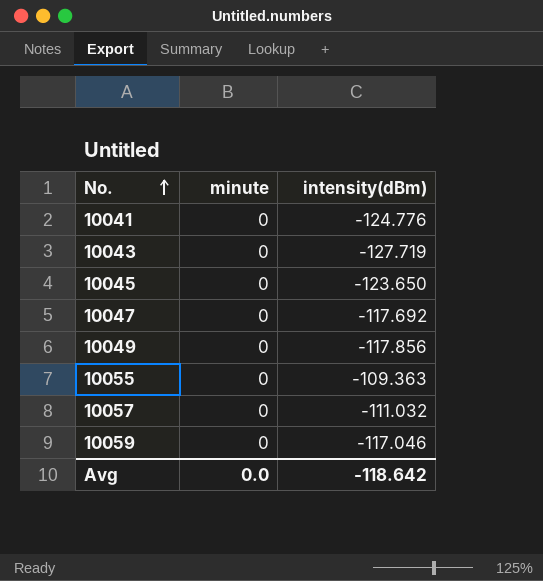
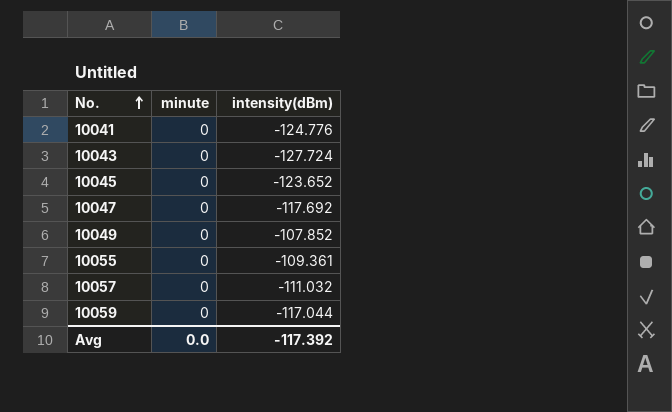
10043 | intensity(dBm): -127.719 -> -127.724
10045 | intensity(dBm): -123.650 -> -123.652
10049 | intensity(dBm): -117.856 -> -107.852
10055 | intensity(dBm): -109.363 -> -109.361
10059 | intensity(dBm): -117.046 -> -117.044
Avg | intensity(dBm): -118.642 -> -117.392

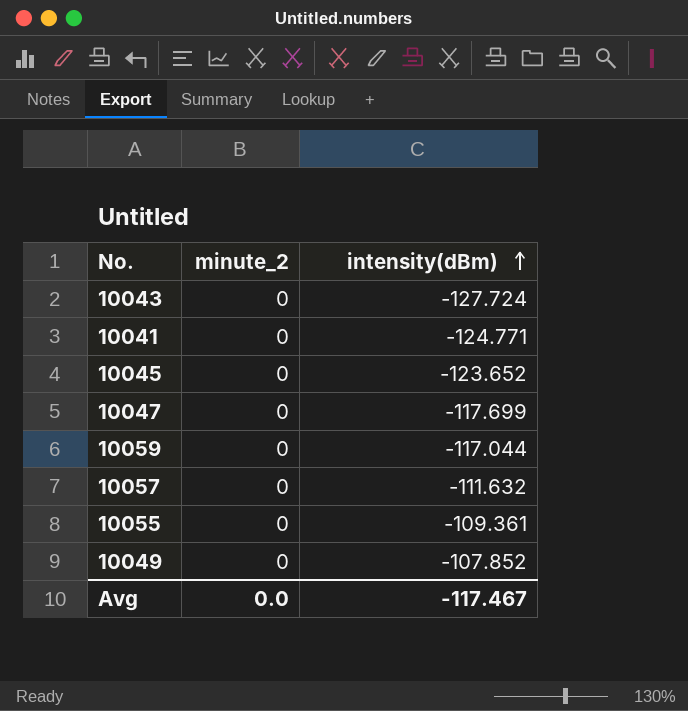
row order: No. ascending -> intensity(dBm) ascending
column name: minute -> minute_2
10041 | intensity(dBm): -124.776 -> -124.771
10047 | intensity(dBm): -117.692 -> -117.699
10057 | intensity(dBm): -111.032 -> -111.632
Avg | intensity(dBm): -117.392 -> -117.467

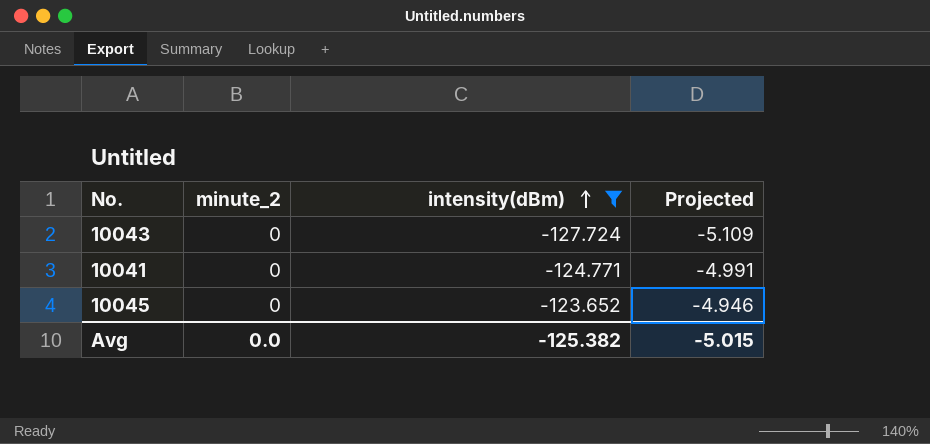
filter: none -> intensity(dBm) <= -123.652
column Projected | formula: none -> [intensity(dBm)] * 0.04
Avg | intensity(dBm): -117.467 -> -125.382

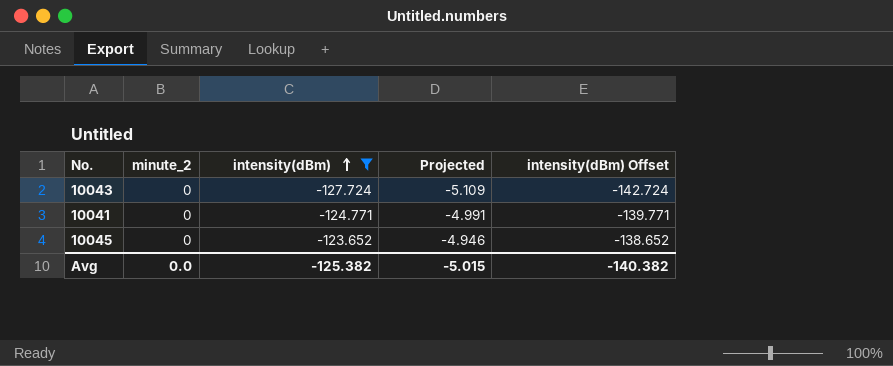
column intensity(dBm) Offset | formula: none -> [intensity(dBm)] - 15

